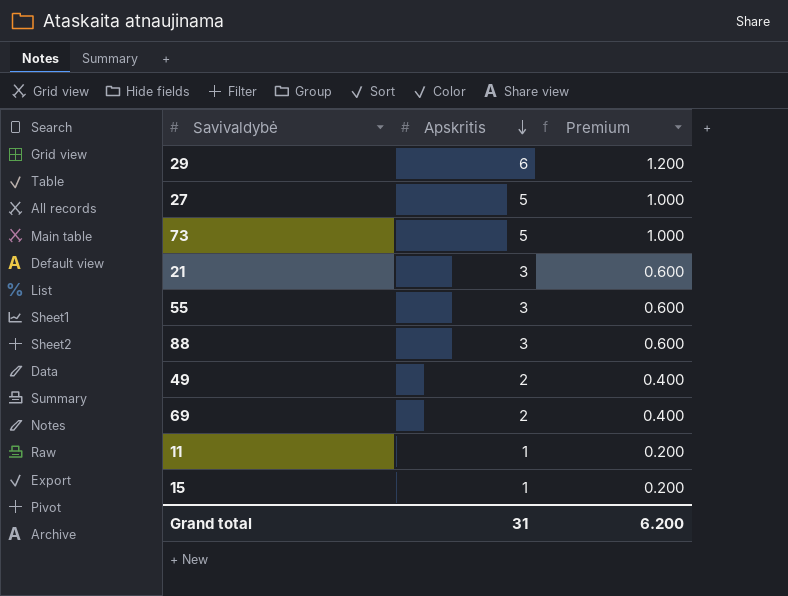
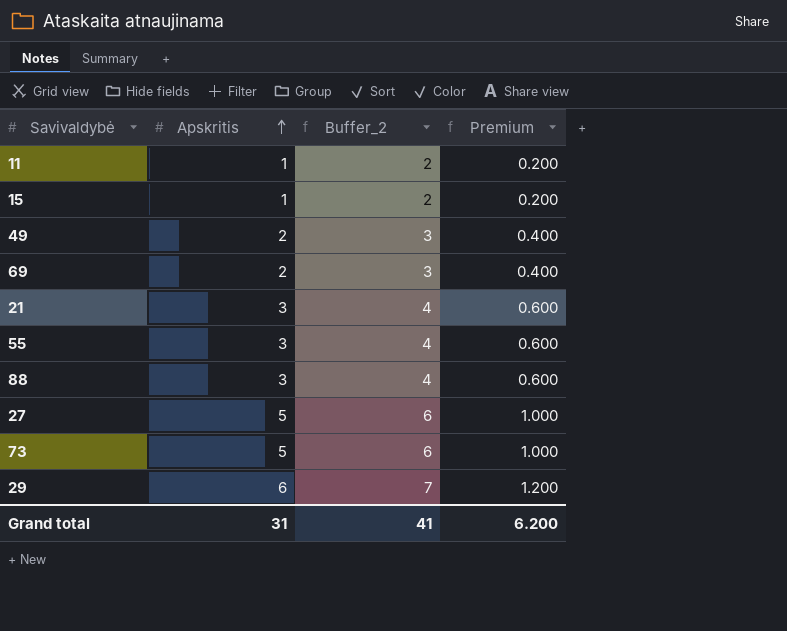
row order: Apskritis descending -> Apskritis ascending
column Buffer_2 | formula: none -> [Apskritis] + 1

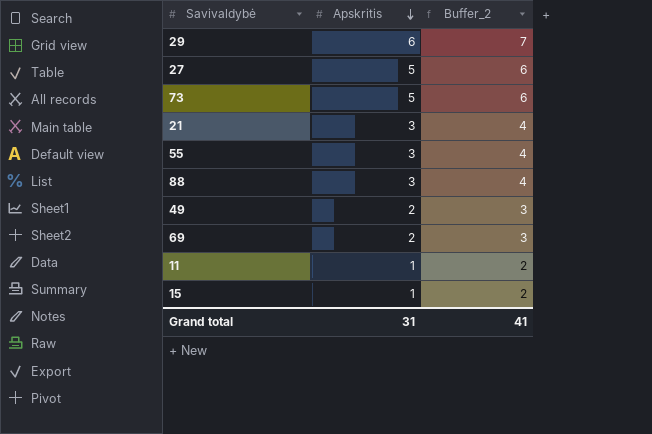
row order: Apskritis ascending -> Apskritis descending
column Premium | formula: [Apskritis] * 0.2 -> none

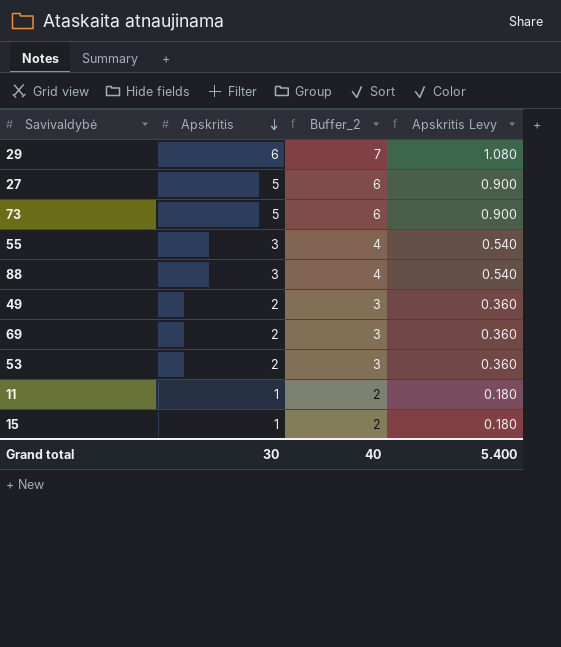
column Apskritis Levy | formula: none -> [Apskritis] * 0.18
row 21: 3 | 4 -> none
row 53: none -> 2 | 3 | 0.360
Grand total | Apskritis: 31 -> 30
Grand total | Buffer_2: 41 -> 40

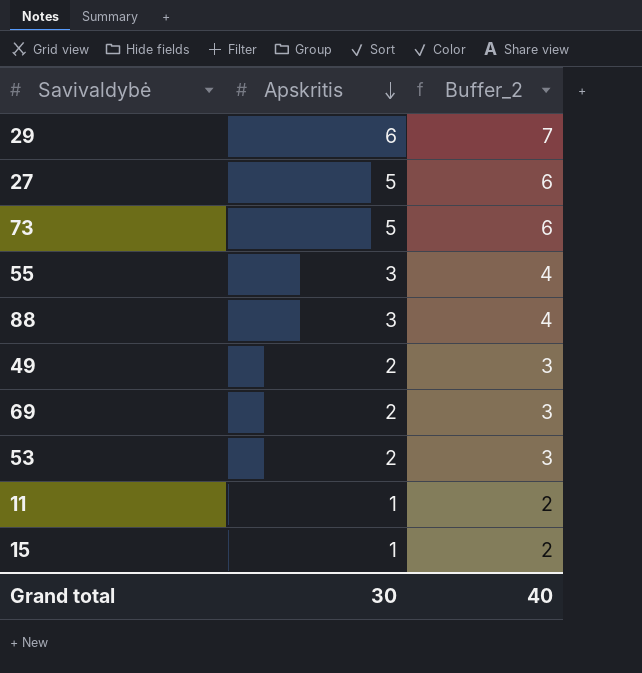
column Apskritis Levy | formula: [Apskritis] * 0.18 -> none

